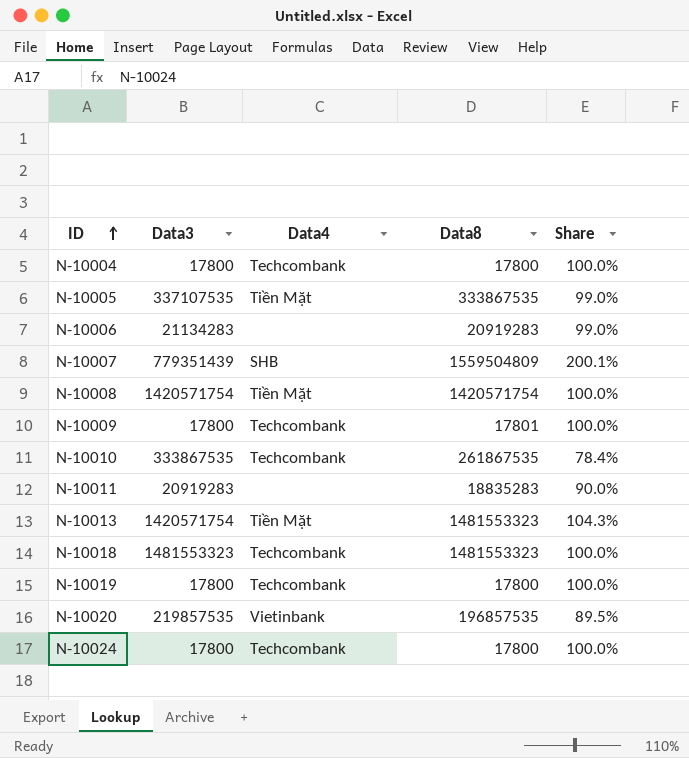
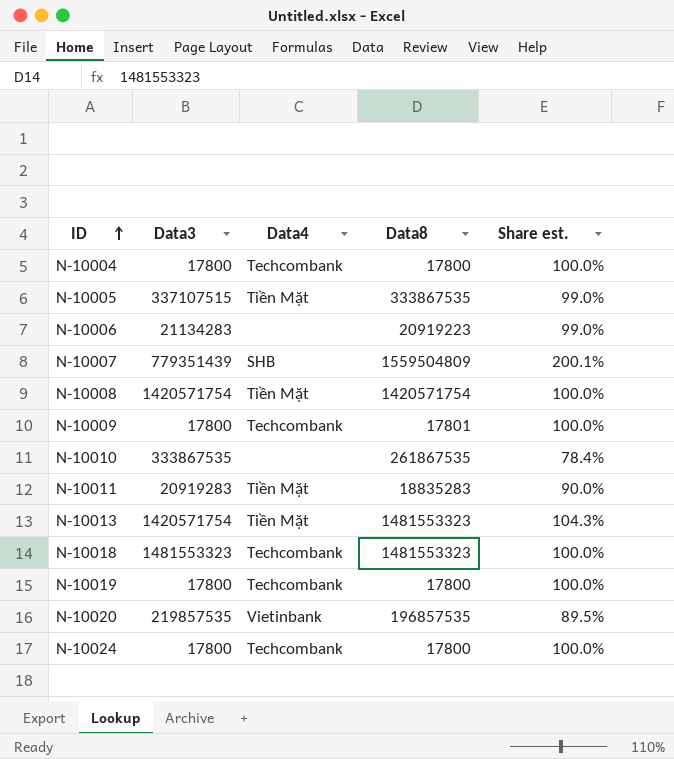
column name: Share -> Share est.
N-10005 | Data3: 337107535 -> 337107515
N-10006 | Data8: 20919283 -> 20919223
N-10010 | Data4: Techcombank -> none
N-10011 | Data4: none -> Tiền Mặt

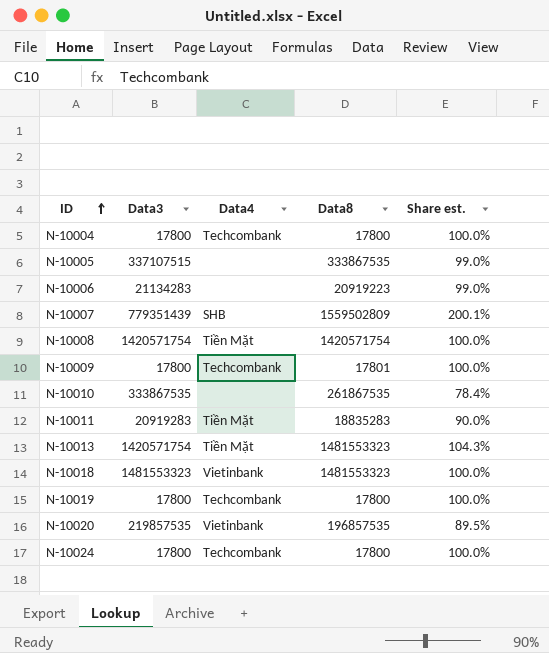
N-10005 | Data4: Tiền Mặt -> none
N-10007 | Data8: 1559504809 -> 1559502809
N-10018 | Data4: Techcombank -> Vietinbank

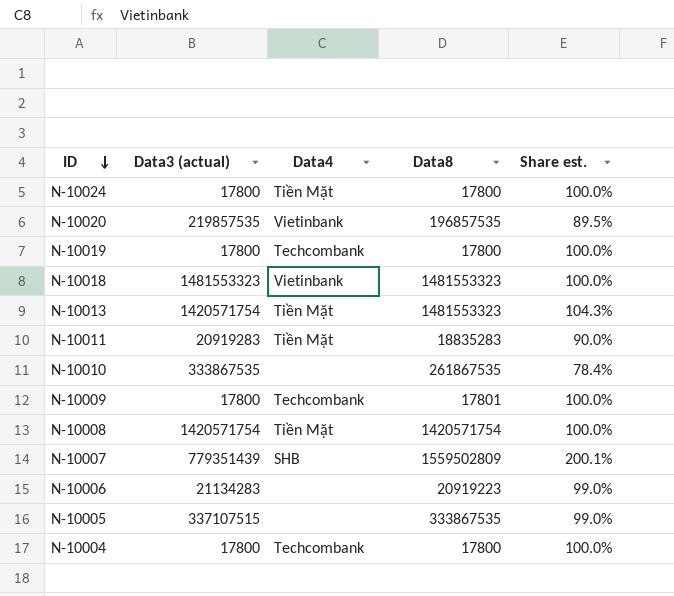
row order: ID ascending -> ID descending
column name: Data3 -> Data3 (actual)
N-10024 | Data4: Techcombank -> Tiền Mặt

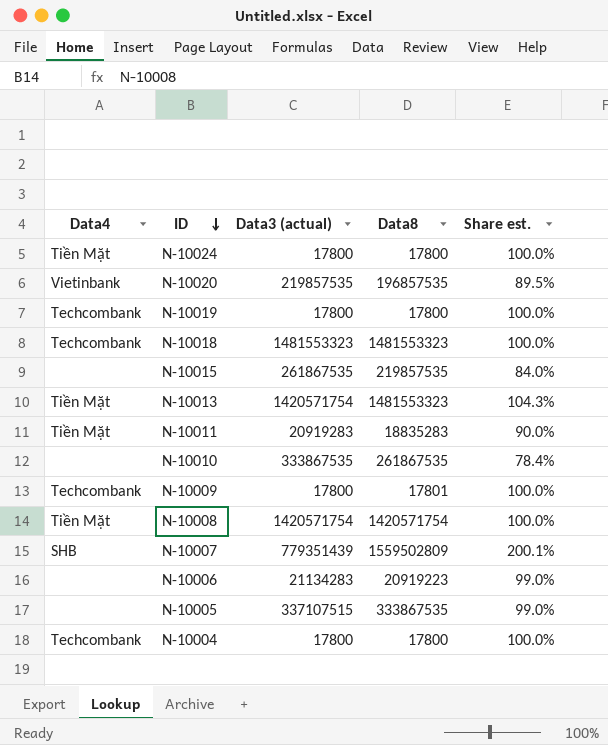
column Data4 | position: 3 -> 1
N-10018 | Data4: Vietinbank -> Techcombank
row N-10015: none -> none | 261867535 | 219857535 | 84.0%

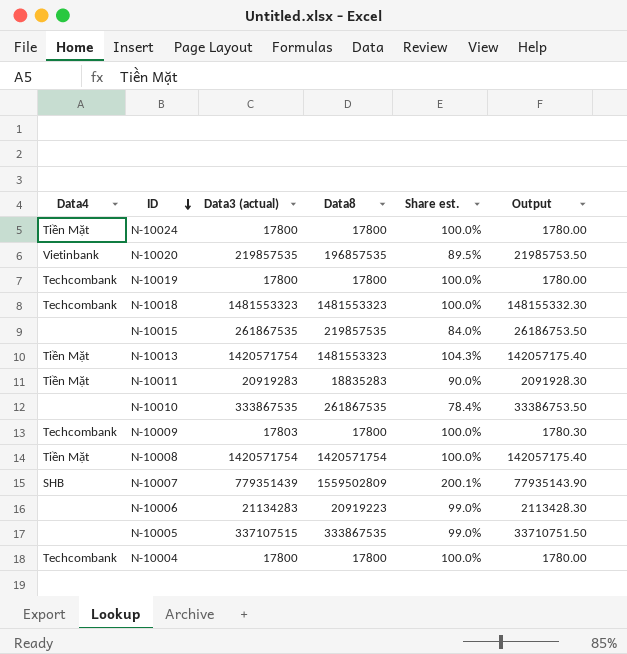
column Output | formula: none -> [Data3 (actual)] * 0.1
N-10009 | Data3 (actual): 17800 -> 17803
N-10009 | Data8: 17801 -> 17800

